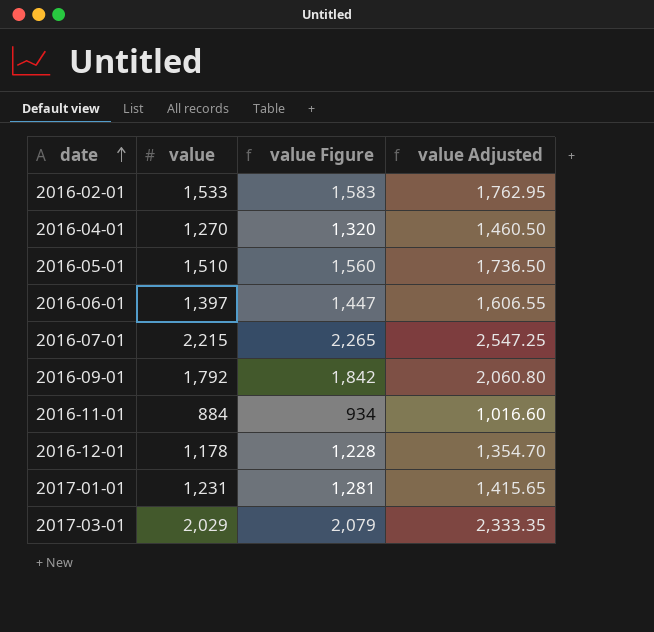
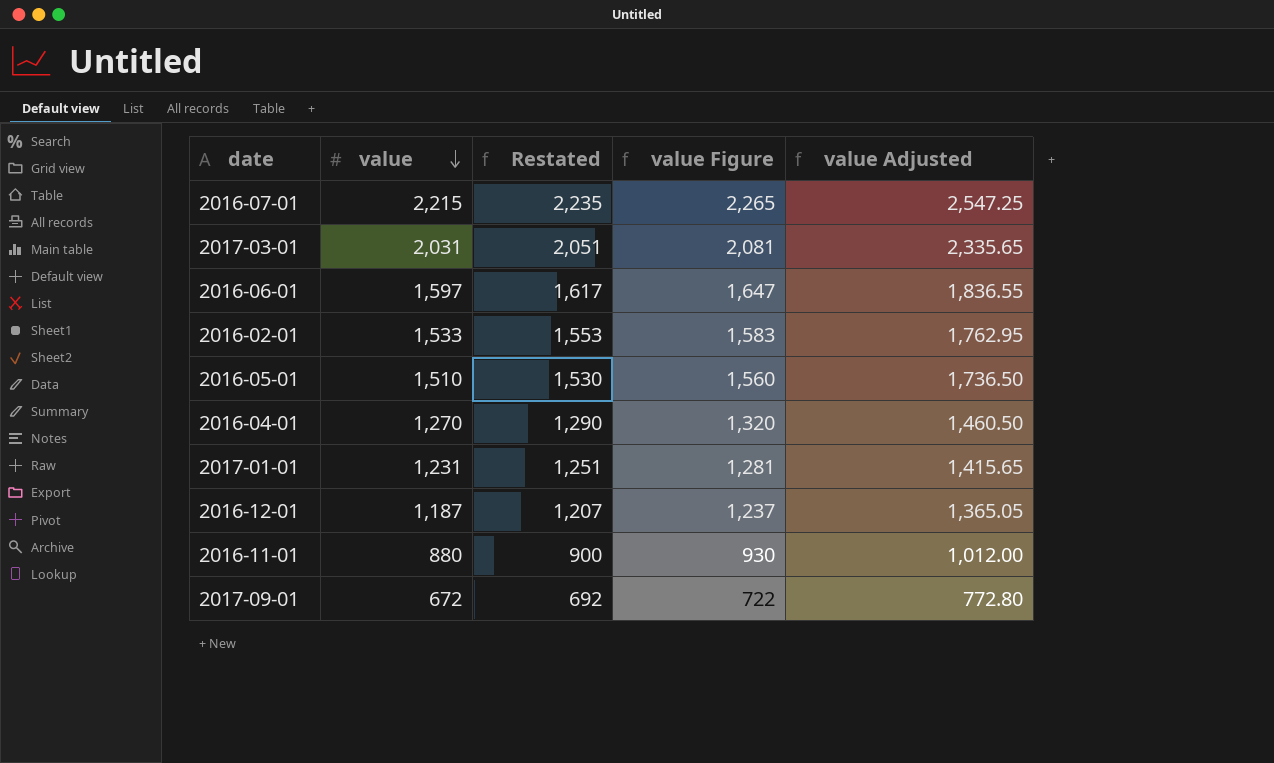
row order: date ascending -> value descending
column Restated | formula: none -> [value] + 20
row 2016-09-01: 1,792 | 1,842 | 2,060.80 -> none
2017-03-01 | value: 2,029 -> 2,031
2017-03-01 | value Figure: 2,079 -> 2,081
2017-03-01 | value Adjusted: 2,333.35 -> 2,335.65
2016-06-01 | value: 1,397 -> 1,597
2016-06-01 | value Figure: 1,447 -> 1,647
2016-06-01 | value Adjusted: 1,606.55 -> 1,836.55
2016-12-01 | value: 1,178 -> 1,187
2016-12-01 | value Figure: 1,228 -> 1,237
2016-12-01 | value Adjusted: 1,354.70 -> 1,365.05
2016-11-01 | value: 884 -> 880
2016-11-01 | value Figure: 934 -> 930
2016-11-01 | value Adjusted: 1,016.60 -> 1,012.00
row 2017-09-01: none -> 672 | 692 | 722 | 772.80

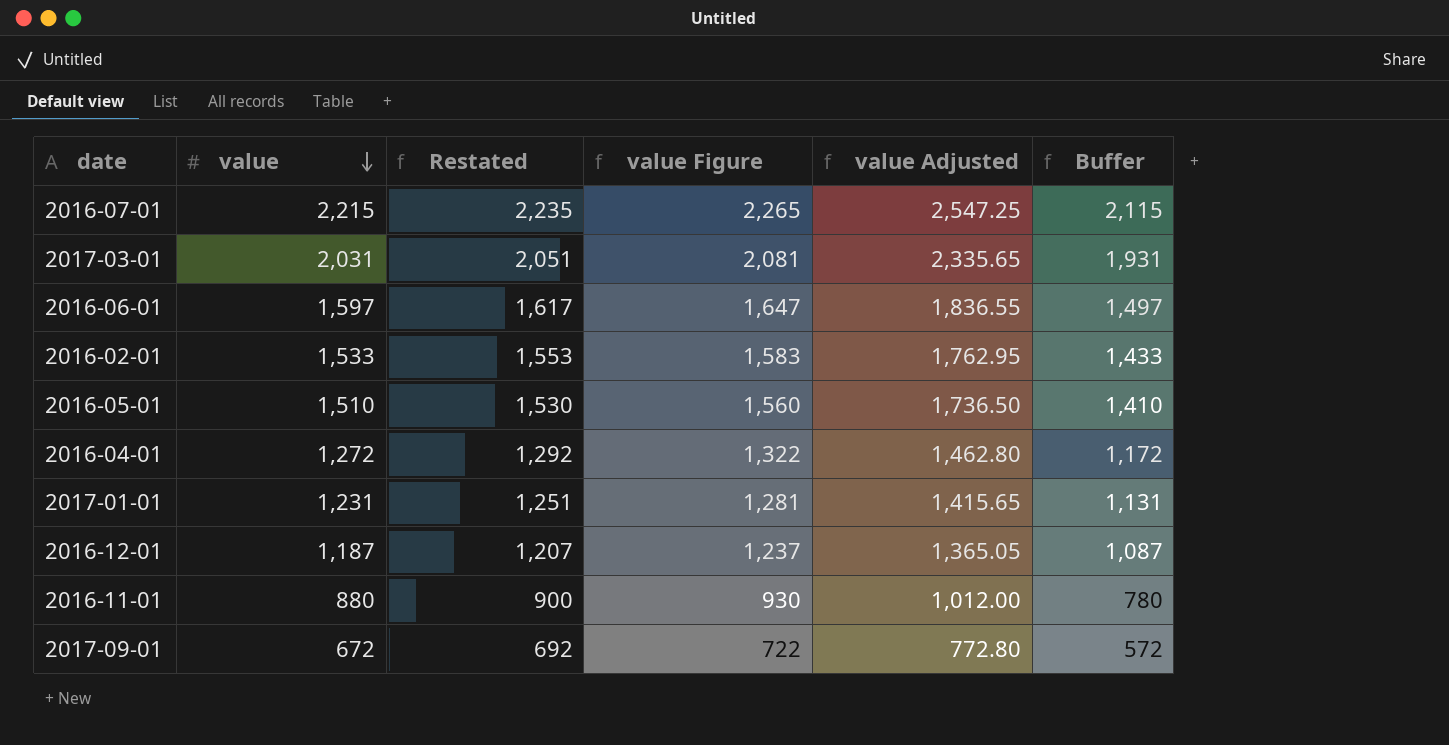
column Buffer | formula: none -> [value] - 100
2016-04-01 | value: 1,270 -> 1,272
2016-04-01 | Restated: 1,290 -> 1,292
2016-04-01 | value Figure: 1,320 -> 1,322
2016-04-01 | value Adjusted: 1,460.50 -> 1,462.80

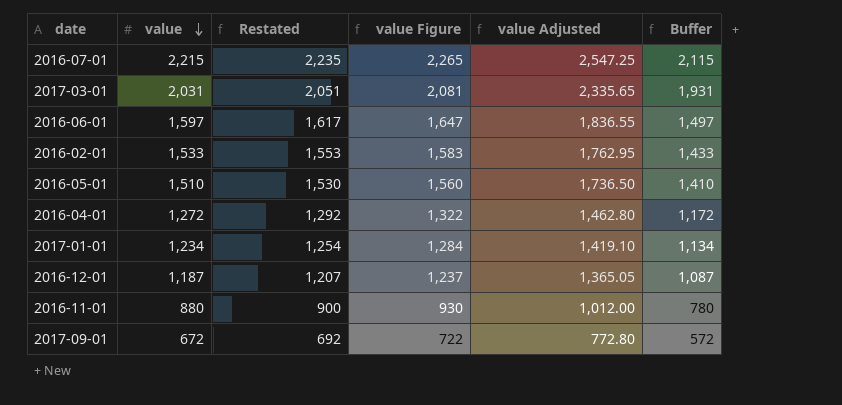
2017-01-01 | value: 1,231 -> 1,234
2017-01-01 | Restated: 1,251 -> 1,254
2017-01-01 | value Figure: 1,281 -> 1,284
2017-01-01 | value Adjusted: 1,415.65 -> 1,419.10
2017-01-01 | Buffer: 1,131 -> 1,134

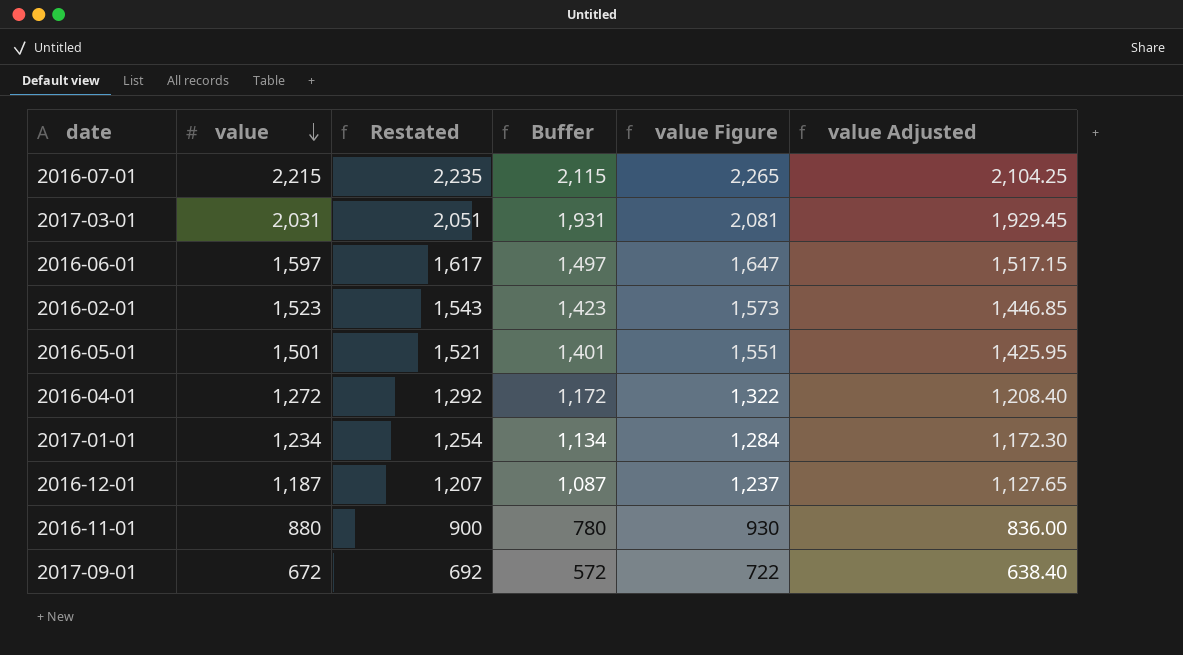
column Buffer | position: 6 -> 4
column value Adjusted | formula: [value] * 1.15 -> [value] * 0.95
2016-02-01 | value: 1,533 -> 1,523
2016-02-01 | Restated: 1,553 -> 1,543
2016-02-01 | Buffer: 1,433 -> 1,423
2016-02-01 | value Figure: 1,583 -> 1,573
2016-05-01 | value: 1,510 -> 1,501
2016-05-01 | Restated: 1,530 -> 1,521
2016-05-01 | Buffer: 1,410 -> 1,401
2016-05-01 | value Figure: 1,560 -> 1,551

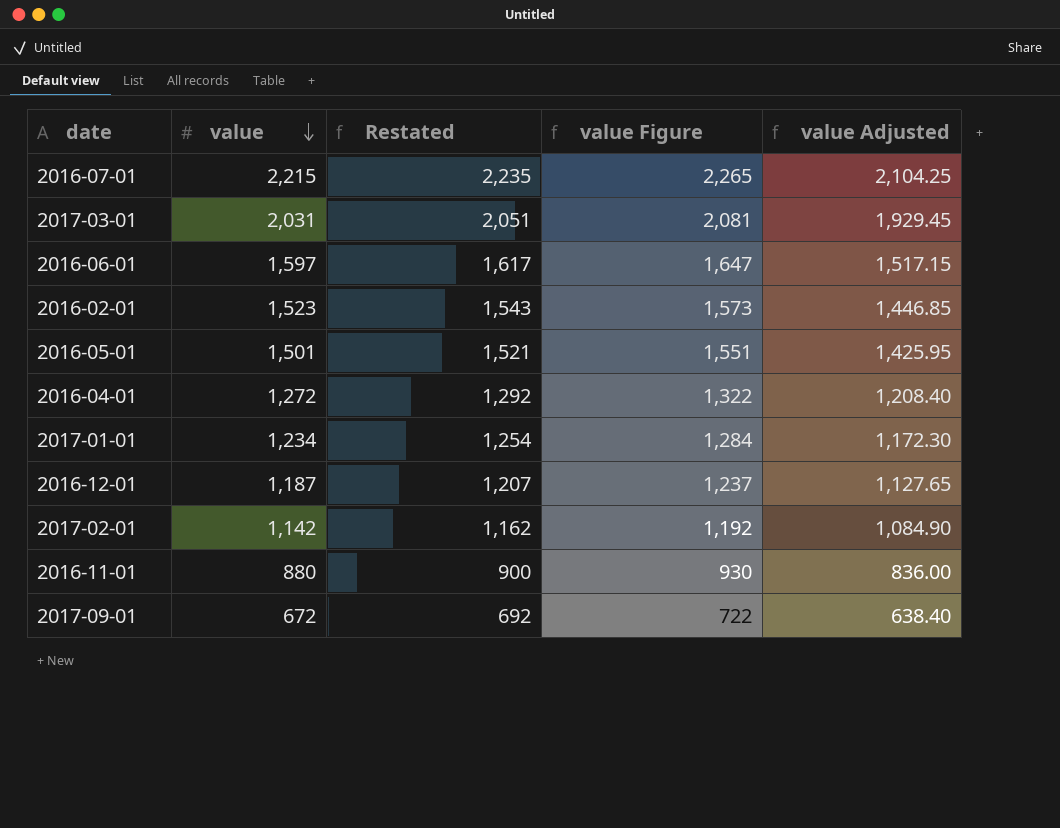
column Buffer | formula: [value] - 100 -> none
row 2017-02-01: none -> 1,142 | 1,162 | 1,192 | 1,084.90

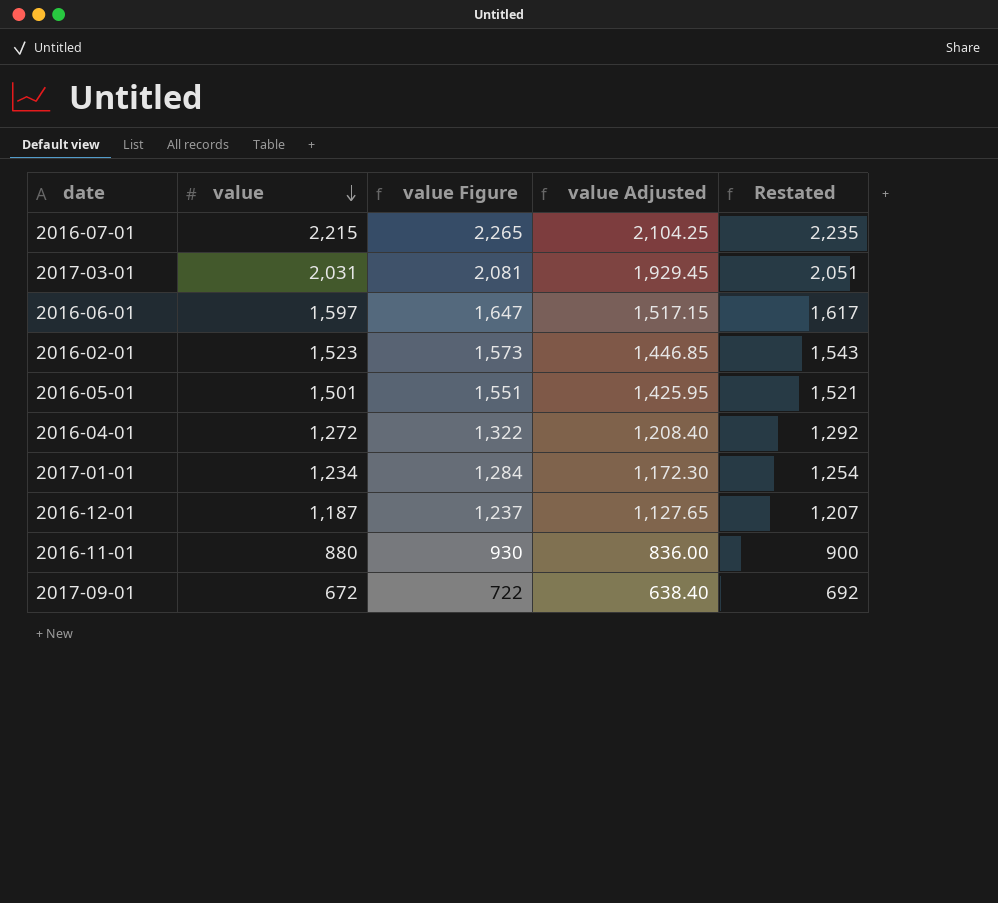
column Restated | position: 3 -> 5
row 2017-02-01: 1,142 | 1,162 | 1,192 | 1,084.90 -> none

